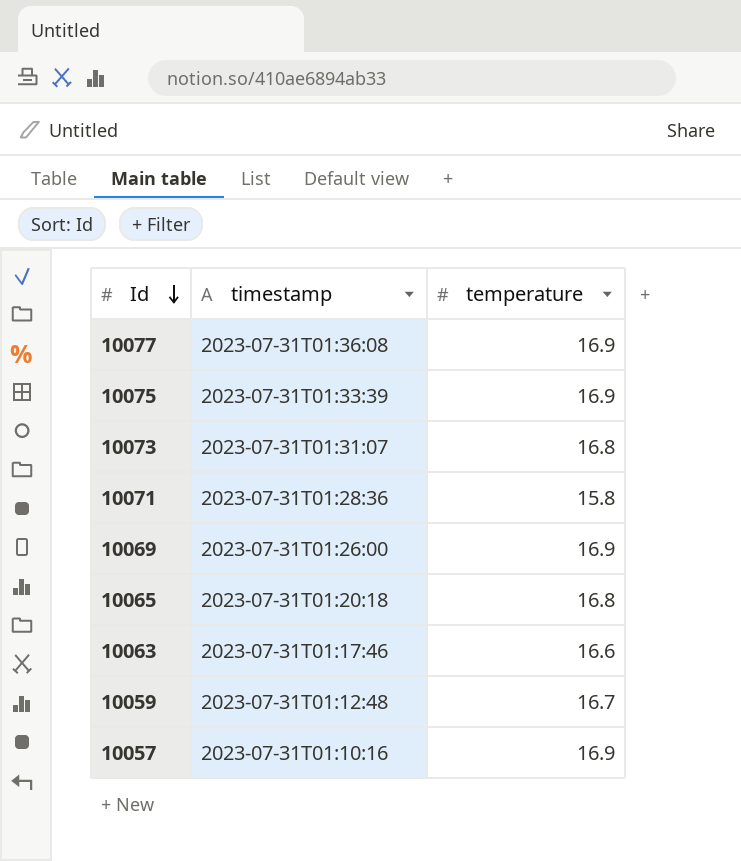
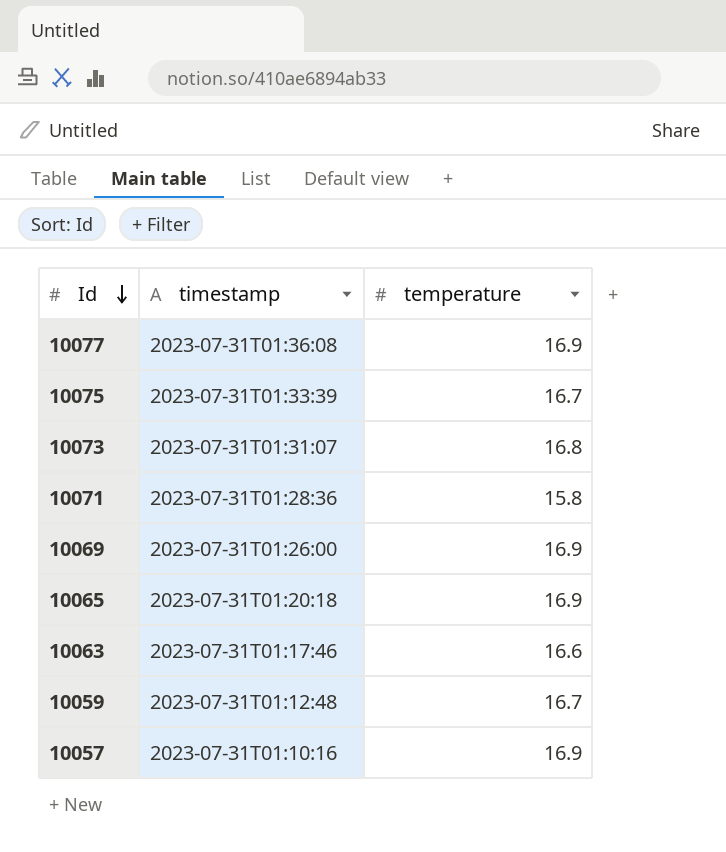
10075 | temperature: 16.9 -> 16.7
10065 | temperature: 16.8 -> 16.9

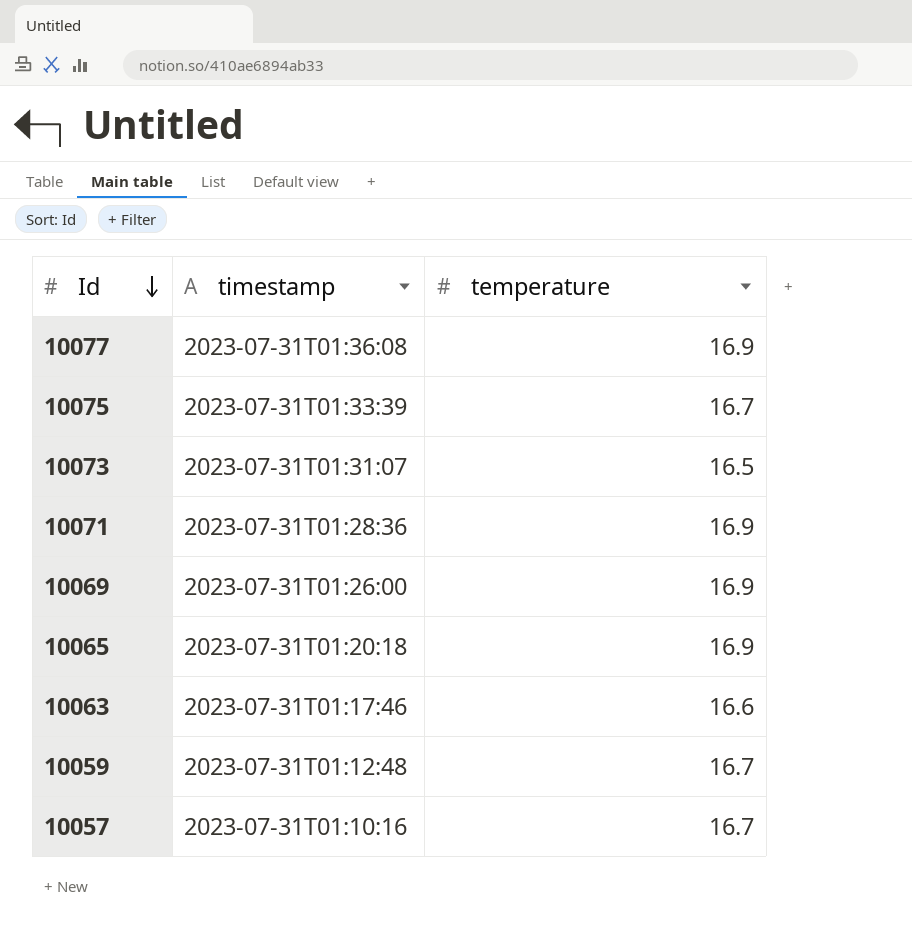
10073 | temperature: 16.8 -> 16.5
10071 | temperature: 15.8 -> 16.9
10057 | temperature: 16.9 -> 16.7

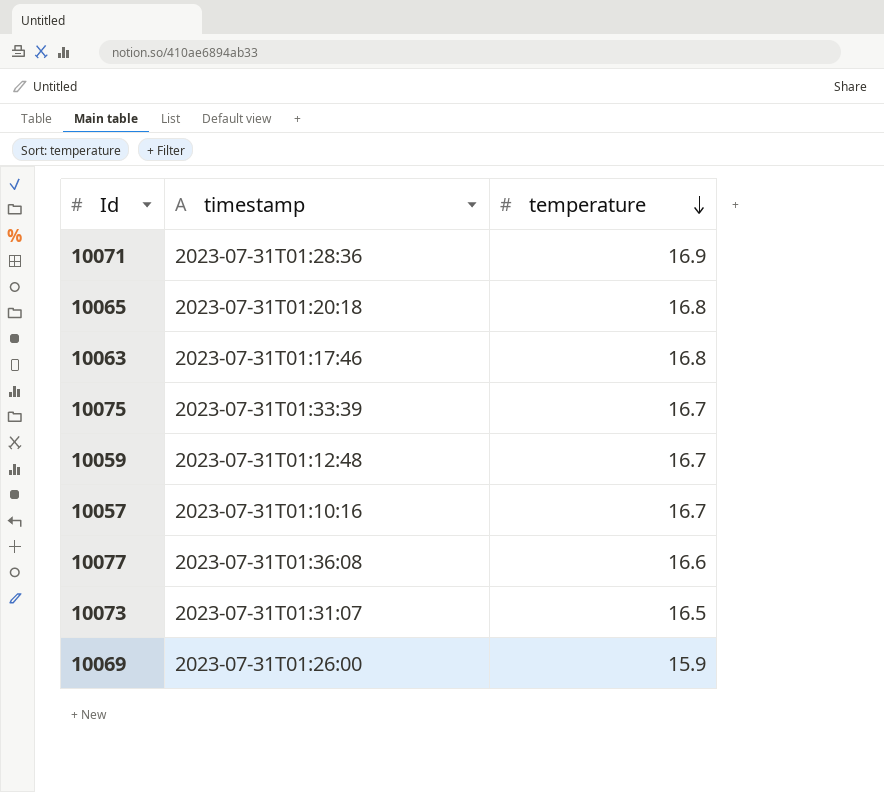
row order: Id descending -> temperature descending
10065 | temperature: 16.9 -> 16.8
10063 | temperature: 16.6 -> 16.8
10077 | temperature: 16.9 -> 16.6
10069 | temperature: 16.9 -> 15.9

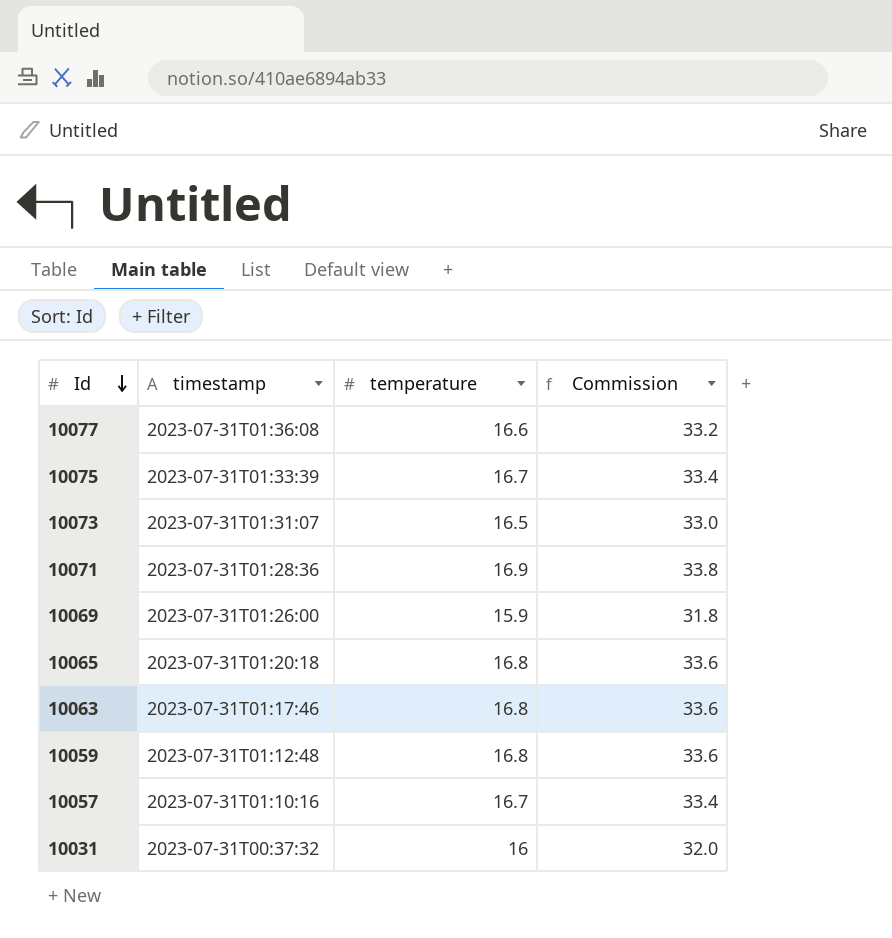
row order: temperature descending -> Id descending
column Commission | formula: none -> [temperature] * 2
10059 | temperature: 16.7 -> 16.8
row 10031: none -> 2023-07-31T00:37:32 | 16 | 32.0

